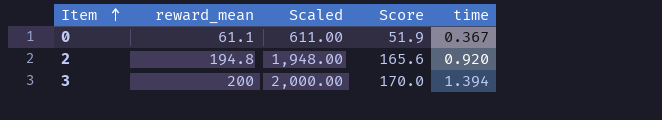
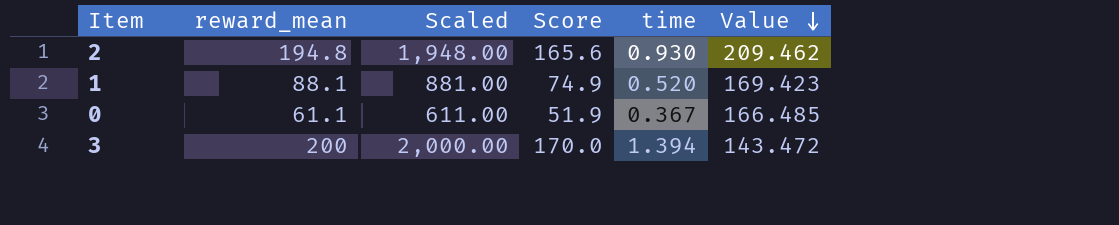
row order: Item ascending -> Value descending
column Value | formula: none -> [reward_mean] / [time]
2 | time: 0.920 -> 0.930
row 1: none -> 88.1 | 881.00 | 74.9 | 0.520 | 169.423

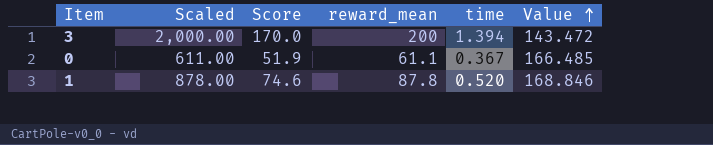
row order: Value descending -> Value ascending
column reward_mean | position: 2 -> 4
row 2: 194.8 | 1,948.00 | 165.6 | 0.930 | 209.462 -> none
1 | Scaled: 881.00 -> 878.00
1 | Score: 74.9 -> 74.6
1 | reward_mean: 88.1 -> 87.8
1 | Value: 169.423 -> 168.846

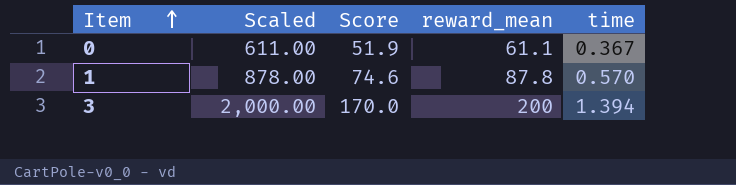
row order: Value ascending -> Item ascending
column Value | formula: [reward_mean] / [time] -> none
1 | time: 0.520 -> 0.570

